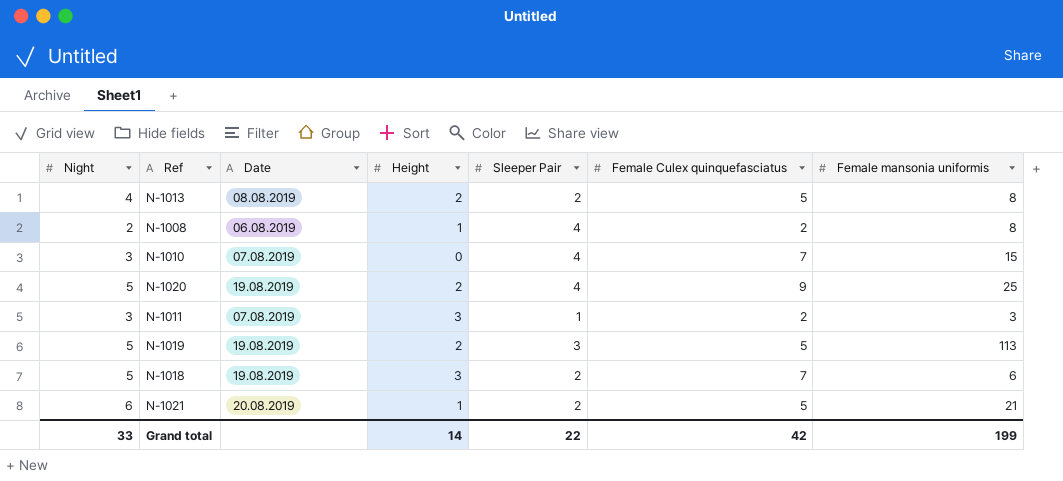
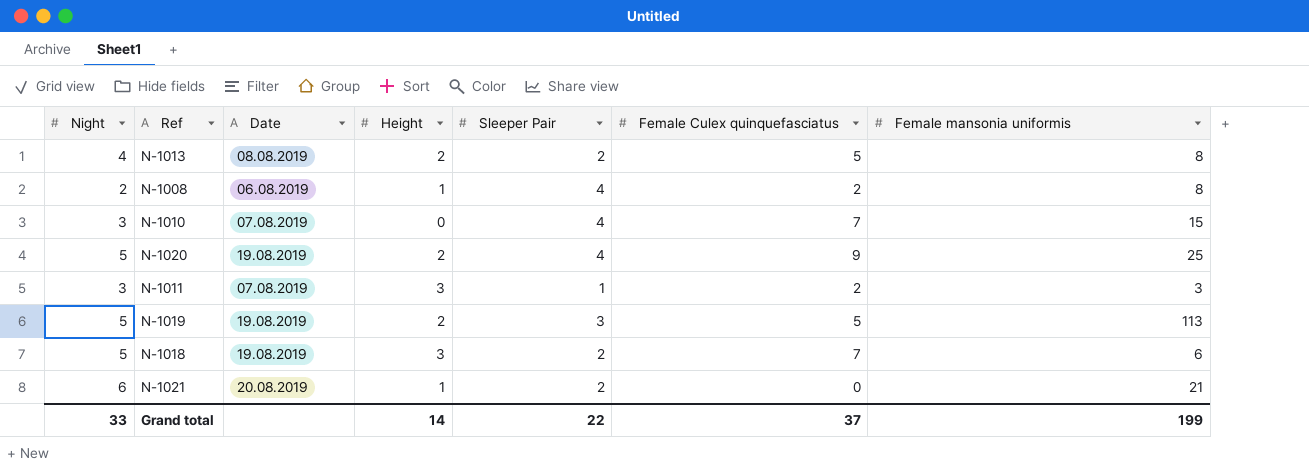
N-1021 | Female Culex quinquefasciatus: 5 -> 0
Grand total | Female Culex quinquefasciatus: 42 -> 37

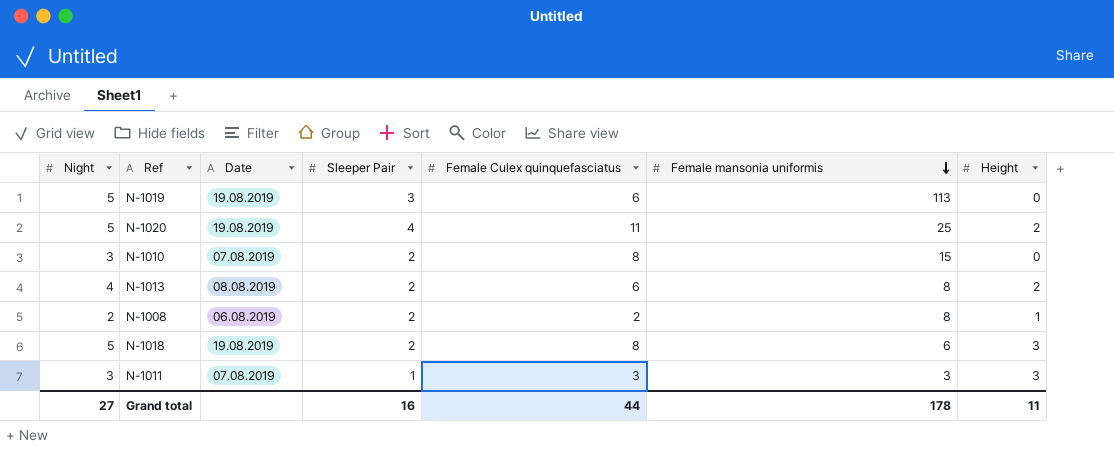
row order: none -> Female mansonia uniformis descending
column Height | position: 4 -> 7
row N-1021: 6 | 20.08.2019 | 1 | 2 | 0 | 21 -> none
N-1019 | Female Culex quinquefasciatus: 5 -> 6
N-1019 | Height: 2 -> 0
N-1020 | Female Culex quinquefasciatus: 9 -> 11
N-1010 | Sleeper Pair: 4 -> 2
N-1010 | Female Culex quinquefasciatus: 7 -> 8
N-1013 | Female Culex quinquefasciatus: 5 -> 6
N-1008 | Sleeper Pair: 4 -> 2
N-1018 | Female Culex quinquefasciatus: 7 -> 8
N-1011 | Female Culex quinquefasciatus: 2 -> 3
Grand total | Night: 33 -> 27
Grand total | Sleeper Pair: 22 -> 16
Grand total | Female Culex quinquefasciatus: 37 -> 44
Grand total | Female mansonia uniformis: 199 -> 178
Grand total | Height: 14 -> 11

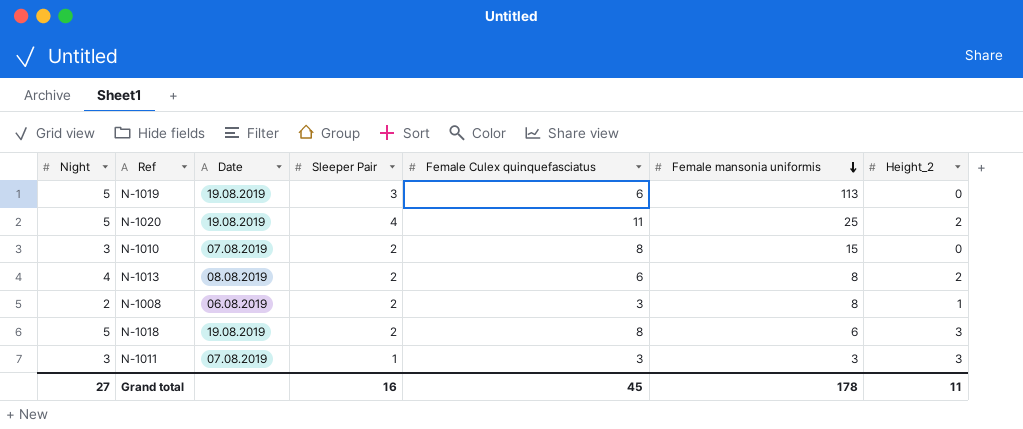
column name: Height -> Height_2
N-1008 | Female Culex quinquefasciatus: 2 -> 3
Grand total | Female Culex quinquefasciatus: 44 -> 45

